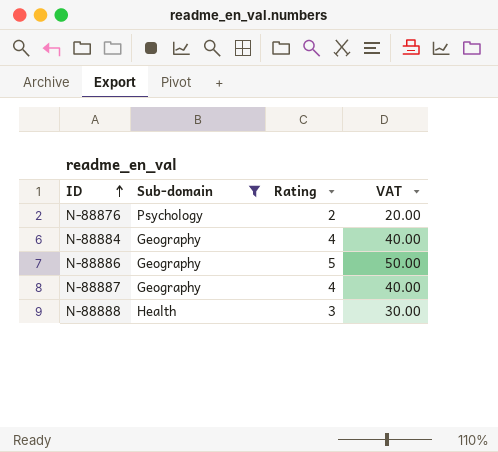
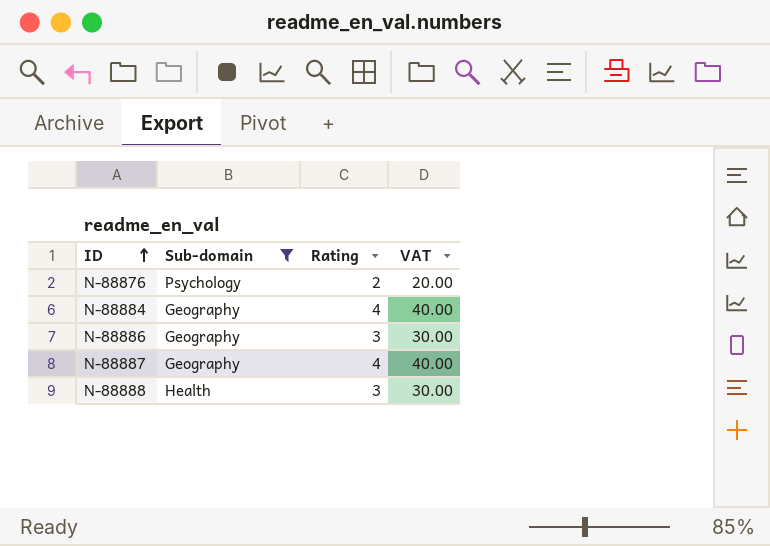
N-88886 | Rating: 5 -> 3
N-88886 | VAT: 50.00 -> 30.00

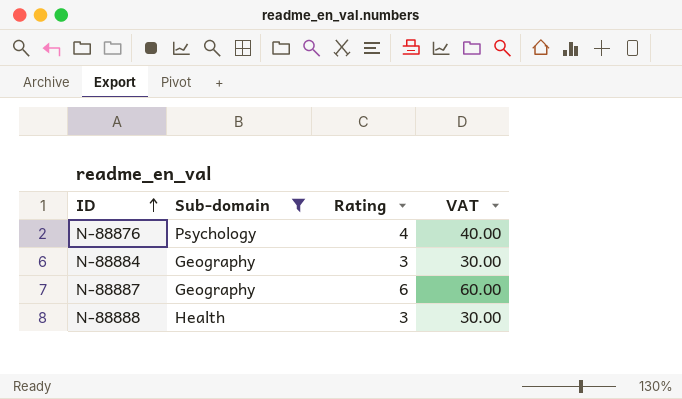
row N-88886: Geography | 3 | 30.00 -> none
N-88876 | Rating: 2 -> 4
N-88876 | VAT: 20.00 -> 40.00
N-88884 | Rating: 4 -> 3
N-88884 | VAT: 40.00 -> 30.00
N-88887 | Rating: 4 -> 6
N-88887 | VAT: 40.00 -> 60.00

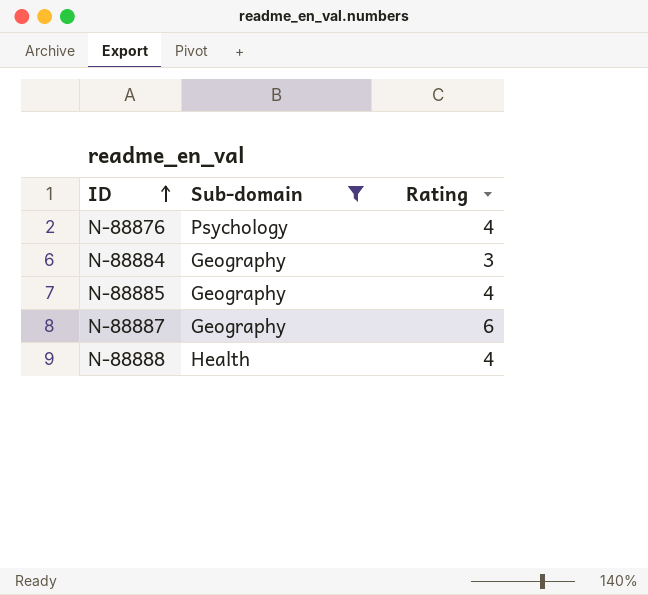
column VAT | formula: [Rating] * 10 -> none
row N-88885: none -> Geography | 4
N-88888 | Rating: 3 -> 4

